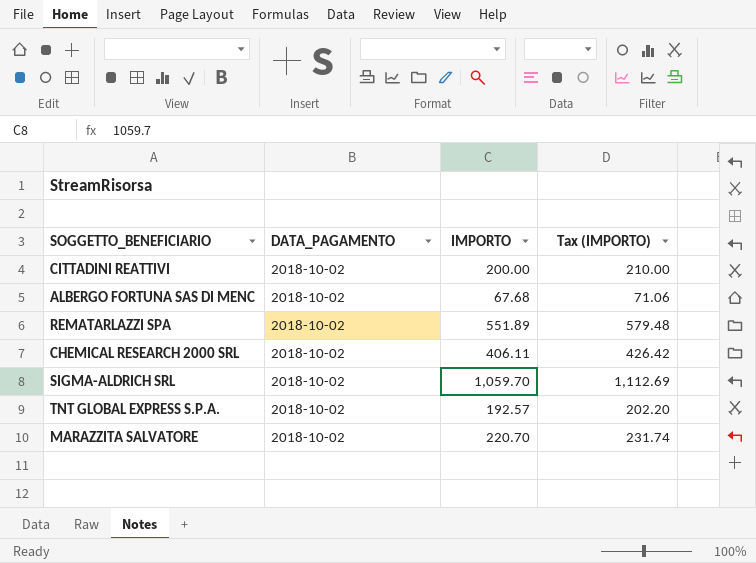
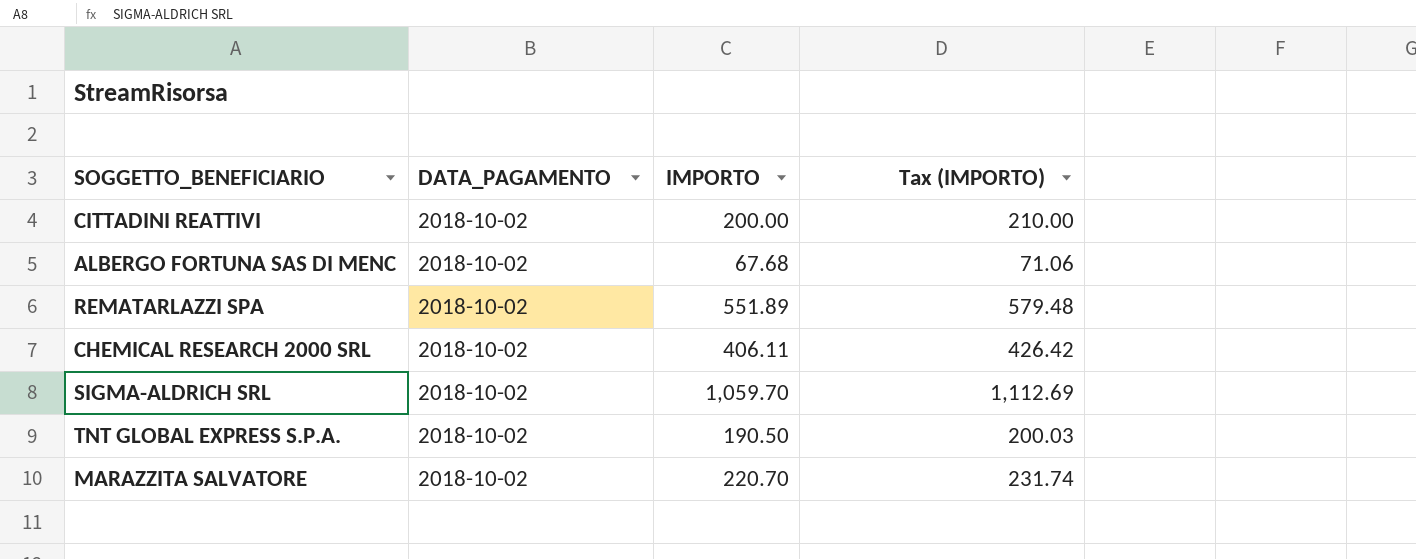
TNT GLOBAL EXPRESS S.P.A. | IMPORTO: 192.57 -> 190.50
TNT GLOBAL EXPRESS S.P.A. | Tax (IMPORTO): 202.20 -> 200.03

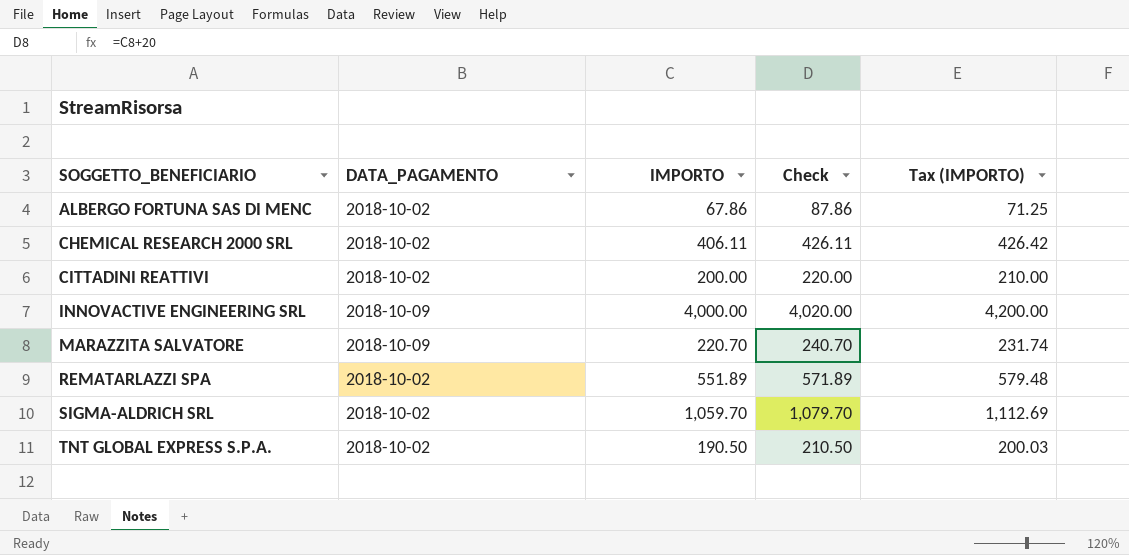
row order: none -> SOGGETTO_BENEFICIARIO ascending
column Check | formula: none -> [IMPORTO] + 20
ALBERGO FORTUNA SAS DI MENC | IMPORTO: 67.68 -> 67.86
ALBERGO FORTUNA SAS DI MENC | Tax (IMPORTO): 71.06 -> 71.25
row INNOVACTIVE ENGINEERING SRL: none -> 2018-10-09 | 4,000.00 | 4,020.00 | 4,200.00
MARAZZITA SALVATORE | DATA_PAGAMENTO: 2018-10-02 -> 2018-10-09

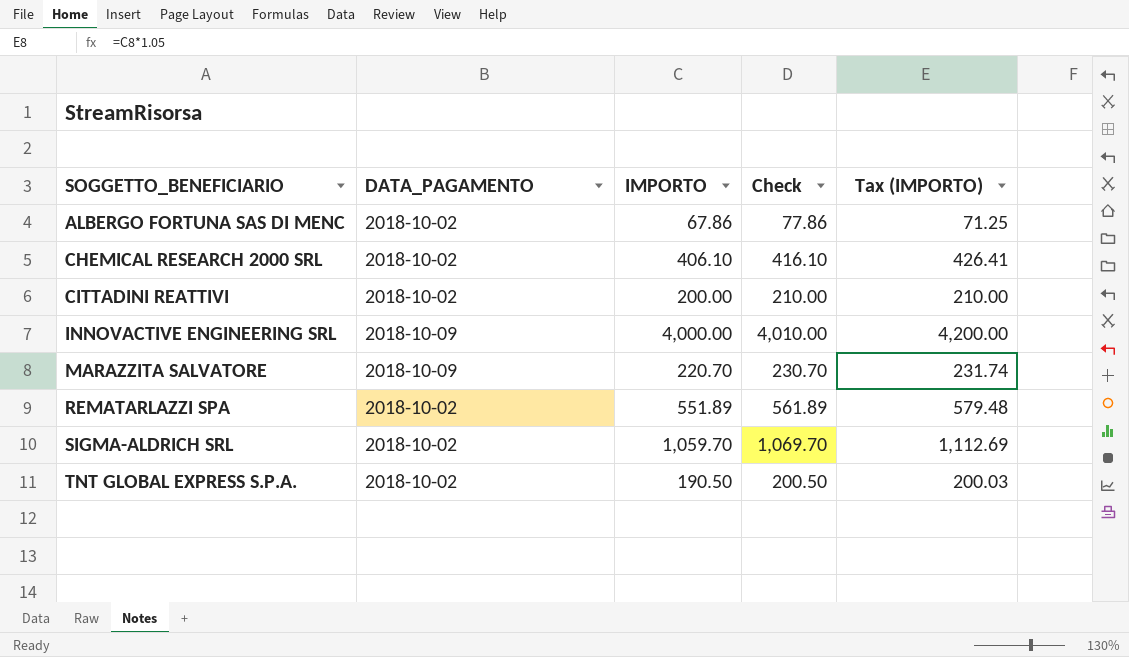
column Check | formula: [IMPORTO] + 20 -> [IMPORTO] + 10
CHEMICAL RESEARCH 2000 SRL | IMPORTO: 406.11 -> 406.10
CHEMICAL RESEARCH 2000 SRL | Tax (IMPORTO): 426.42 -> 426.41

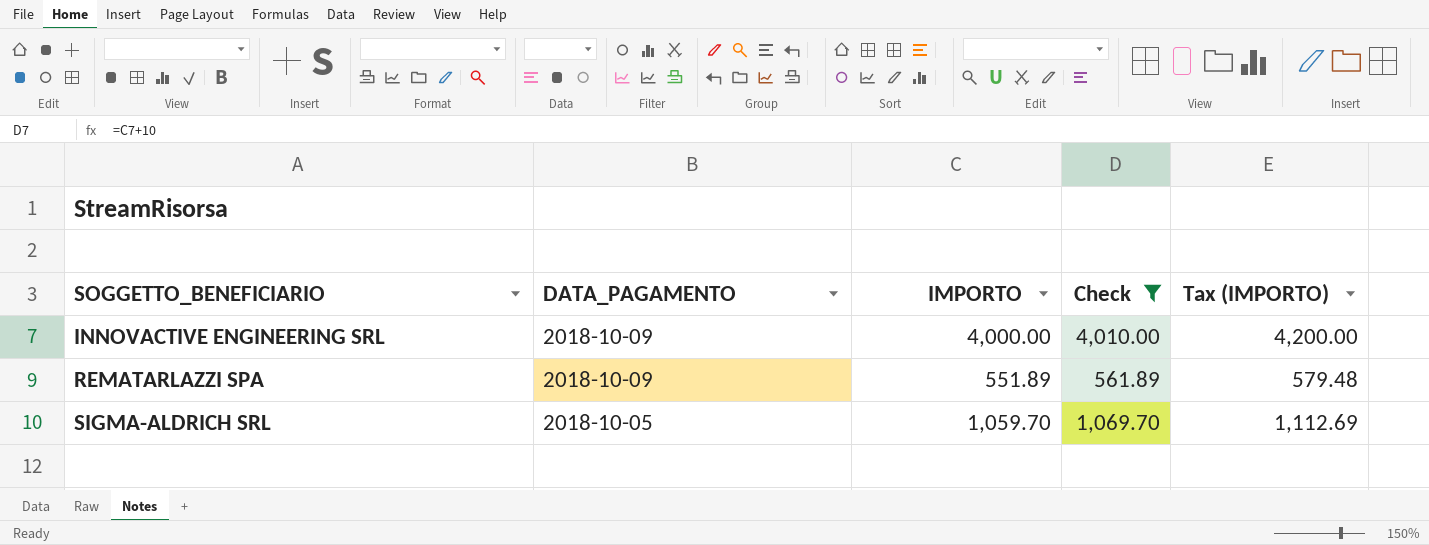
filter: none -> Check >= 561.89
REMATARLAZZI SPA | DATA_PAGAMENTO: 2018-10-02 -> 2018-10-09
SIGMA-ALDRICH SRL | DATA_PAGAMENTO: 2018-10-02 -> 2018-10-05

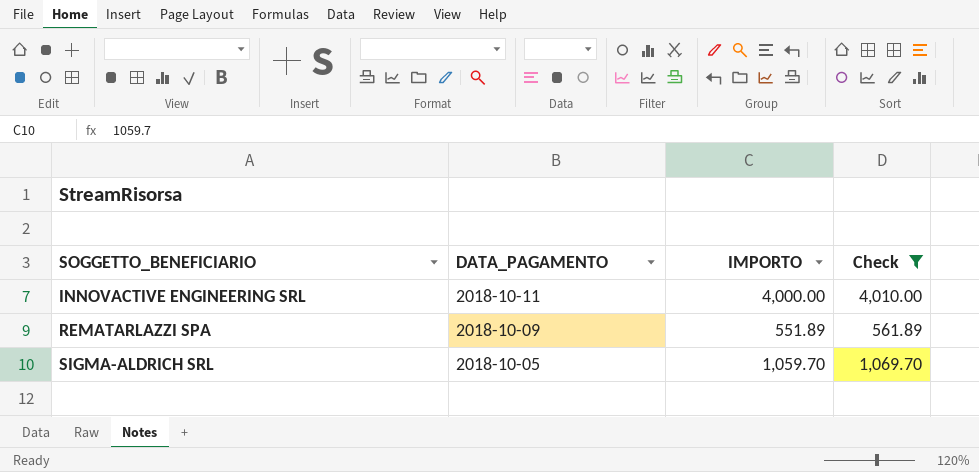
column Tax (IMPORTO) | formula: [IMPORTO] * 1.05 -> none
INNOVACTIVE ENGINEERING SRL | DATA_PAGAMENTO: 2018-10-09 -> 2018-10-11

